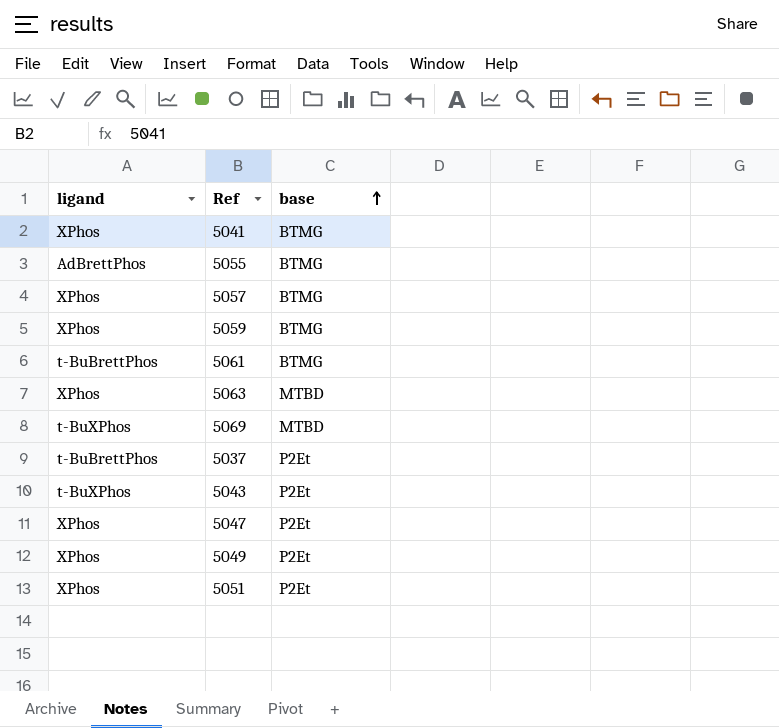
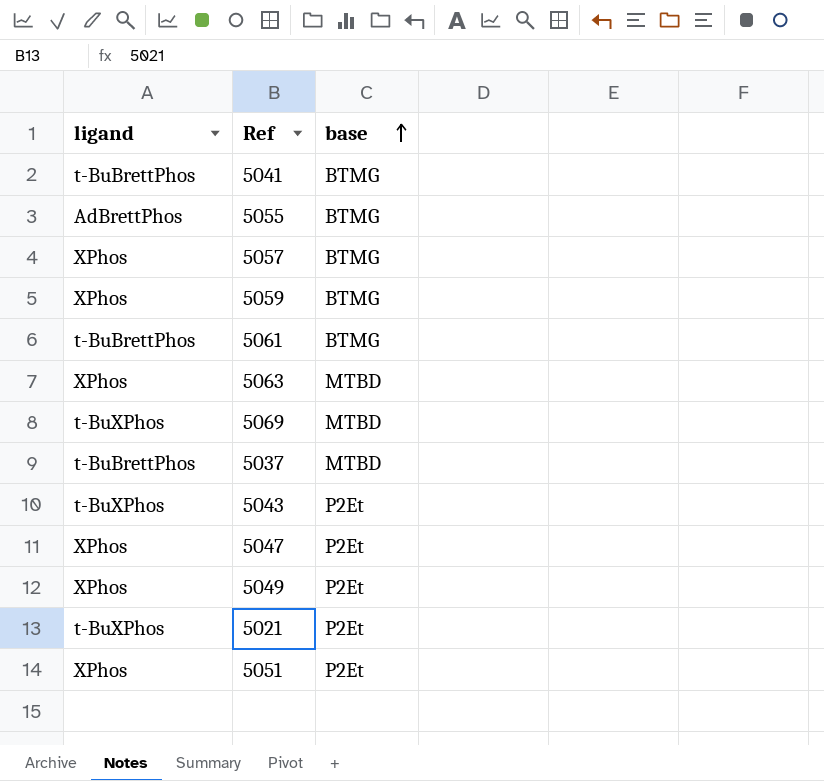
5041 | ligand: XPhos -> t-BuBrettPhos
5037 | base: P2Et -> MTBD
row 5021: none -> t-BuXPhos | P2Et

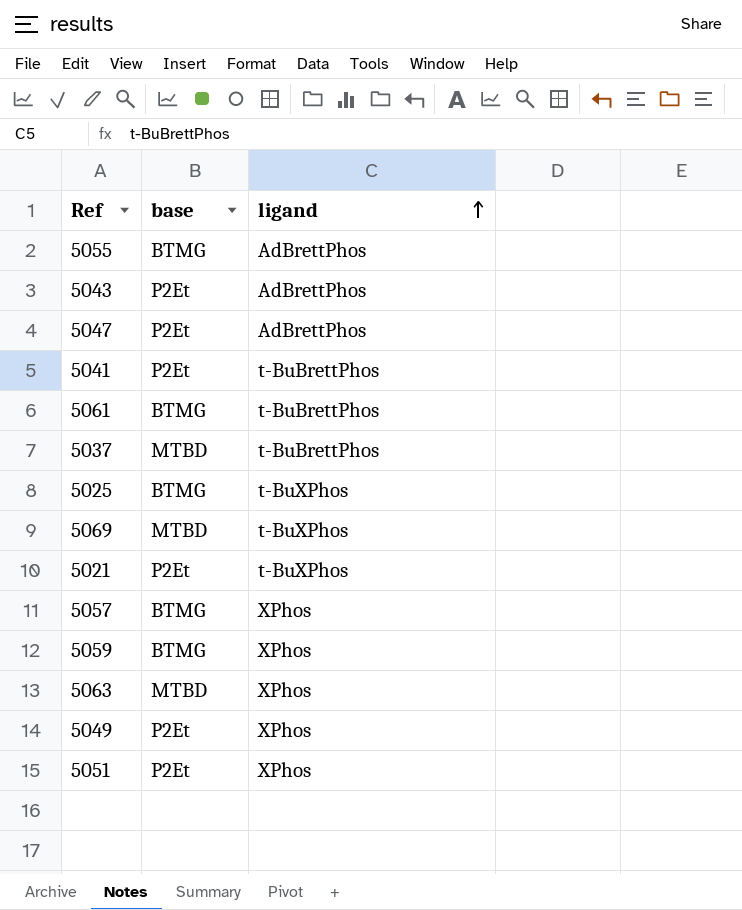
row order: base ascending -> ligand ascending
column ligand | position: 1 -> 3
5043 | ligand: t-BuXPhos -> AdBrettPhos
5047 | ligand: XPhos -> AdBrettPhos
5041 | base: BTMG -> P2Et
row 5025: none -> BTMG | t-BuXPhos

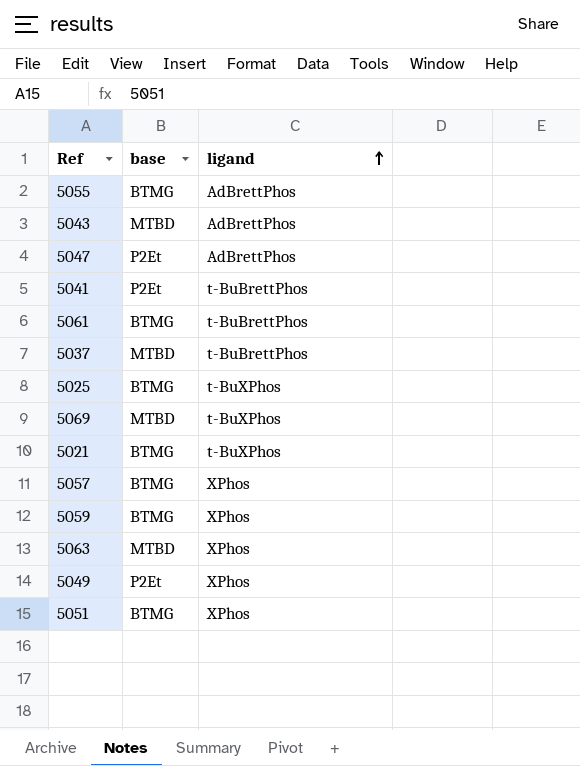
5043 | base: P2Et -> MTBD
5021 | base: P2Et -> BTMG
5051 | base: P2Et -> BTMG

